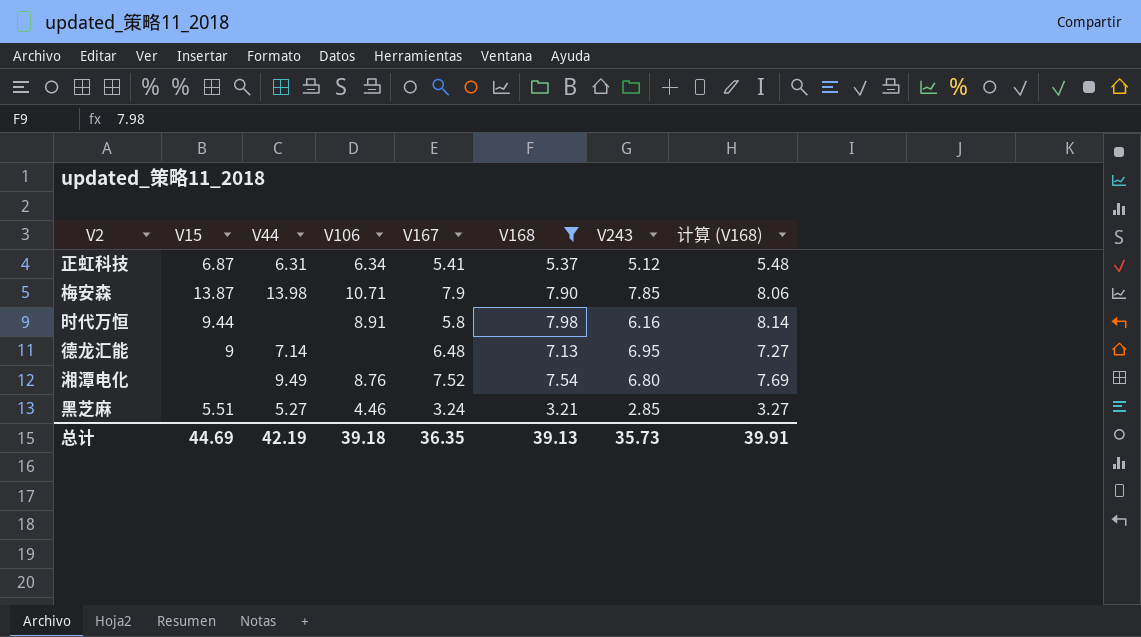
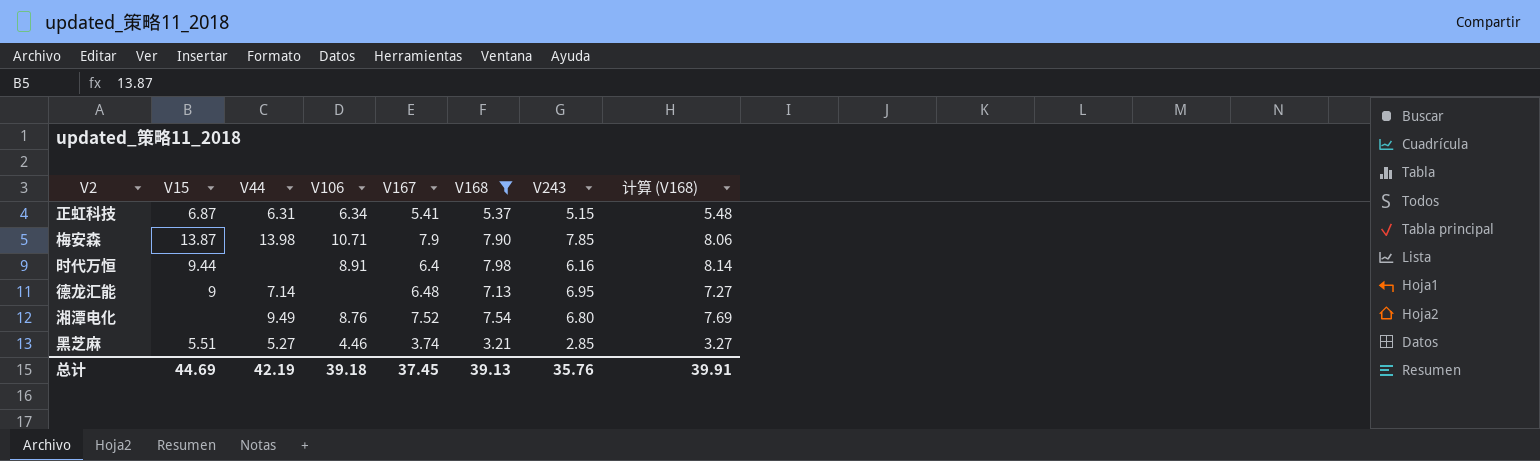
正虹科技 | V243: 5.12 -> 5.15
时代万恒 | V167: 5.8 -> 6.4
黑芝麻 | V167: 3.24 -> 3.74
总计 | V167: 36.35 -> 37.45
总计 | V243: 35.73 -> 35.76

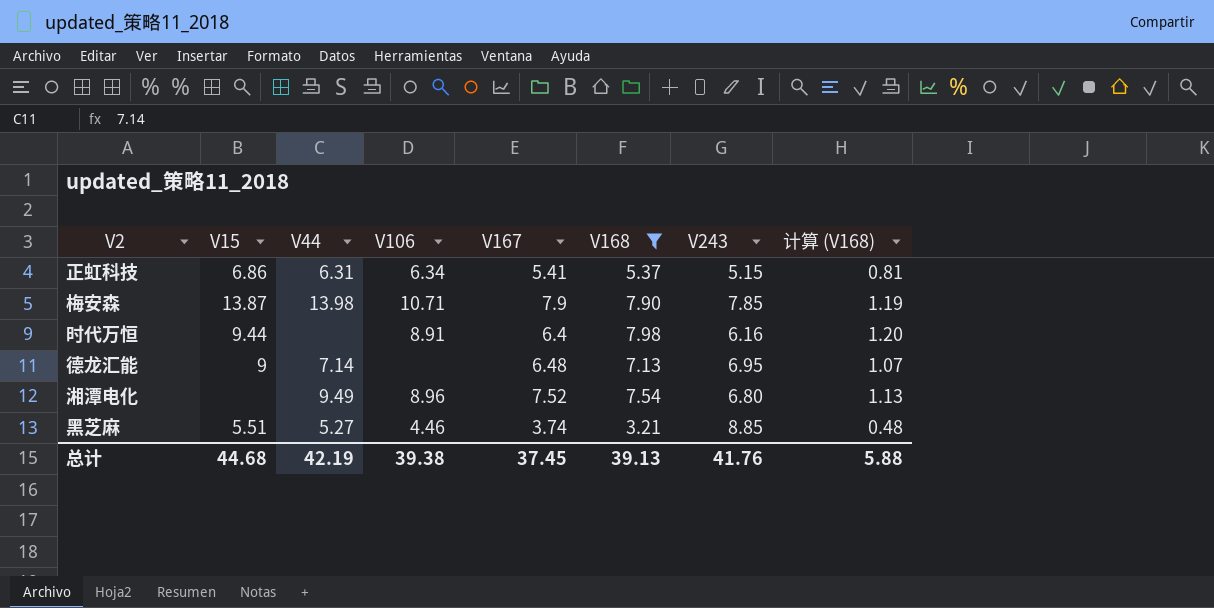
column 计算 (V168) | formula: [V168] * 1.02 -> [V168] * 0.15
正虹科技 | V15: 6.87 -> 6.86
湘潭电化 | V106: 8.76 -> 8.96
黑芝麻 | V243: 2.85 -> 8.85
总计 | V15: 44.69 -> 44.68
总计 | V106: 39.18 -> 39.38
总计 | V243: 35.76 -> 41.76
总计 | 计算 (V168): 39.91 -> 5.88

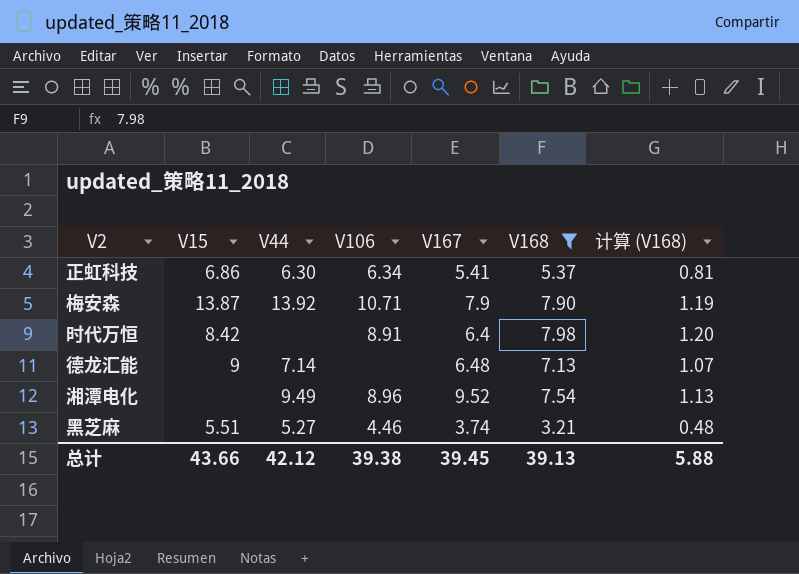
column V243 | position: 7 -> none
正虹科技 | V44: 6.31 -> 6.30
梅安森 | V44: 13.98 -> 13.92
时代万恒 | V15: 9.44 -> 8.42
湘潭电化 | V167: 7.52 -> 9.52
总计 | V15: 44.68 -> 43.66
总计 | V44: 42.19 -> 42.12
总计 | V167: 37.45 -> 39.45

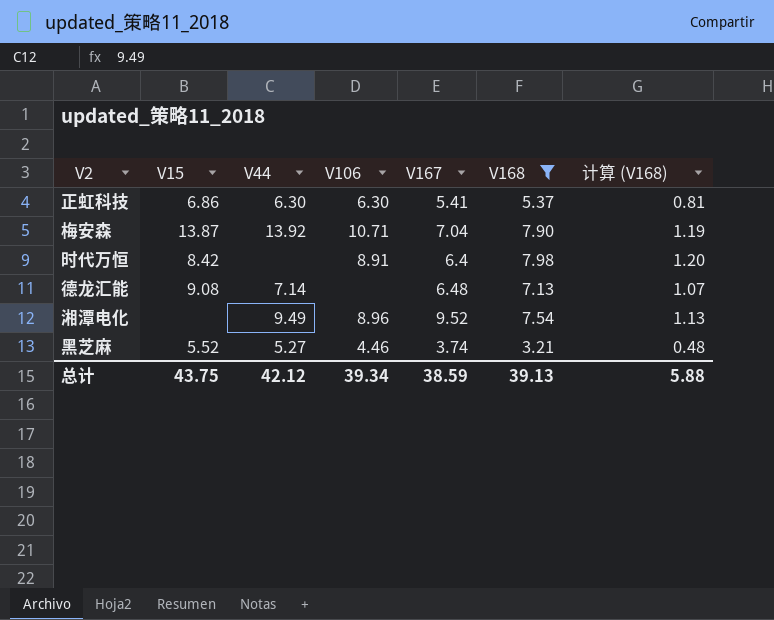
正虹科技 | V106: 6.34 -> 6.30
梅安森 | V167: 7.9 -> 7.04
德龙汇能 | V15: 9 -> 9.08
黑芝麻 | V15: 5.51 -> 5.52
总计 | V15: 43.66 -> 43.75
总计 | V106: 39.38 -> 39.34
总计 | V167: 39.45 -> 38.59

